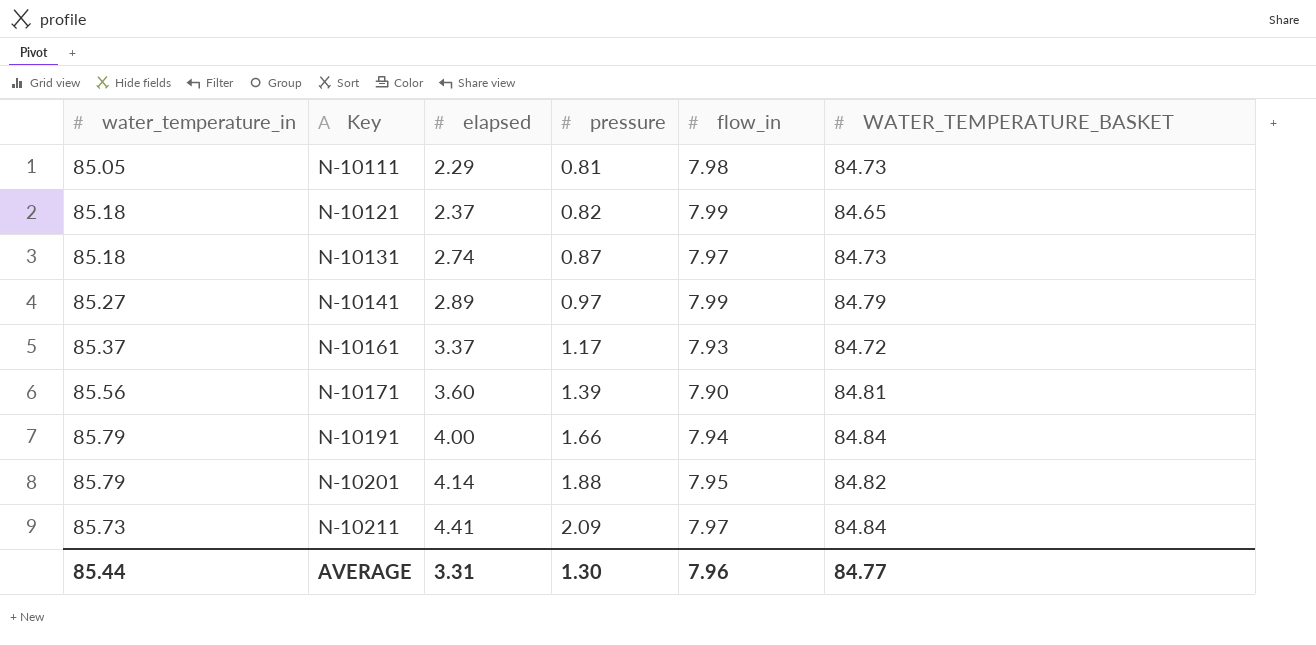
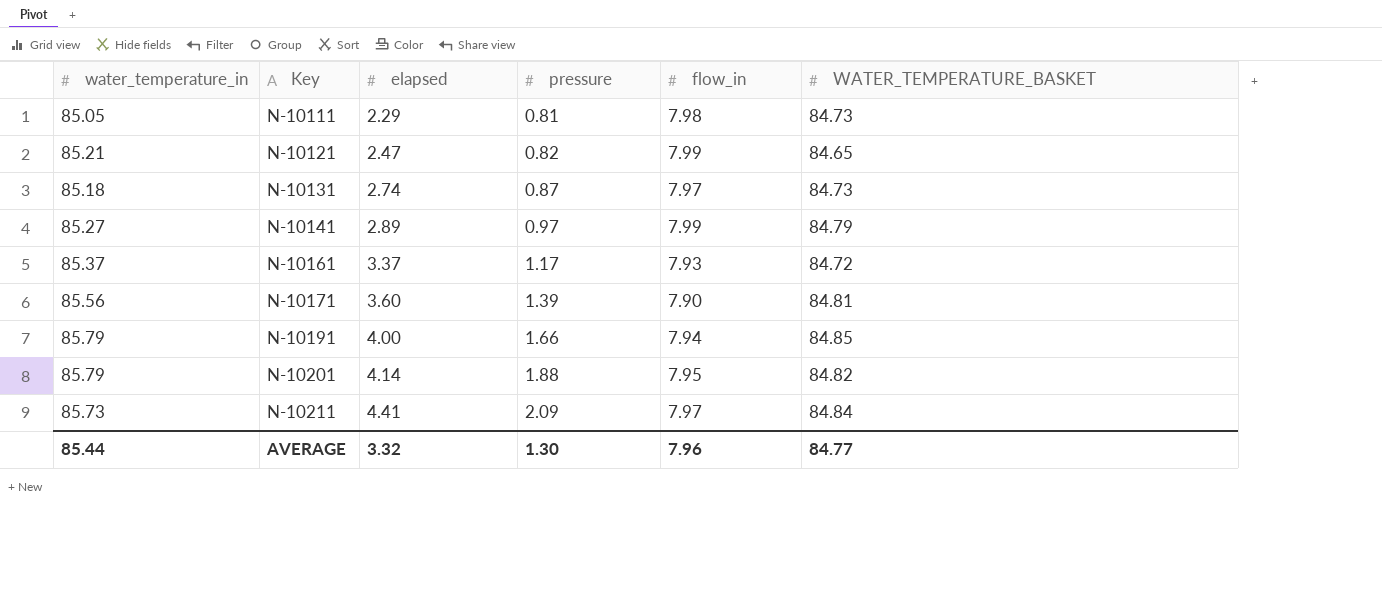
N-10121 | water_temperature_in: 85.18 -> 85.21
N-10121 | elapsed: 2.37 -> 2.47
N-10191 | WATER_TEMPERATURE_BASKET: 84.84 -> 84.85
AVERAGE | elapsed: 3.31 -> 3.32

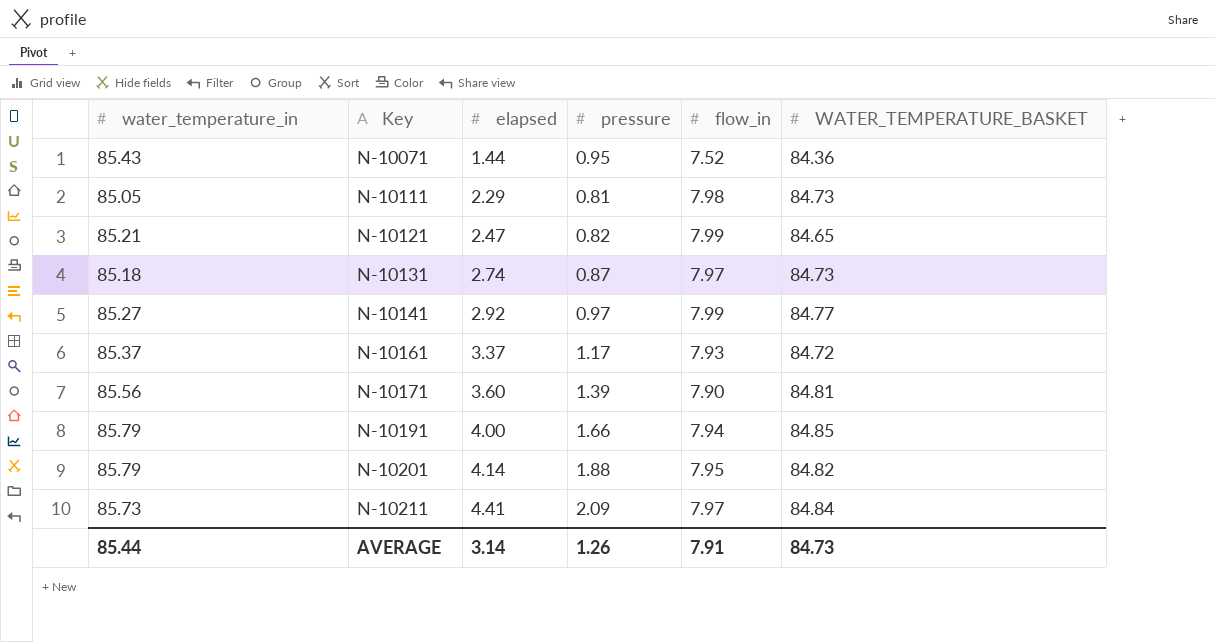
row N-10071: none -> 85.43 | 1.44 | 0.95 | 7.52 | 84.36
N-10141 | elapsed: 2.89 -> 2.92
N-10141 | WATER_TEMPERATURE_BASKET: 84.79 -> 84.77
AVERAGE | elapsed: 3.32 -> 3.14
AVERAGE | pressure: 1.30 -> 1.26
AVERAGE | flow_in: 7.96 -> 7.91
AVERAGE | WATER_TEMPERATURE_BASKET: 84.77 -> 84.73

